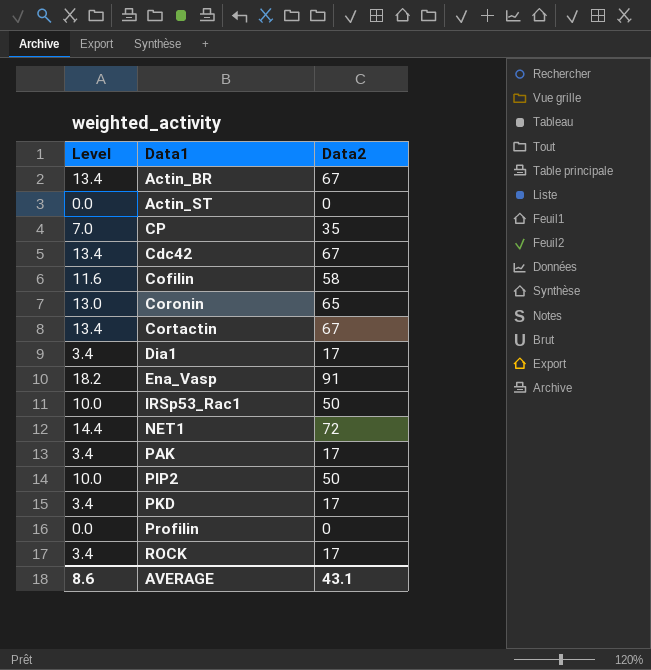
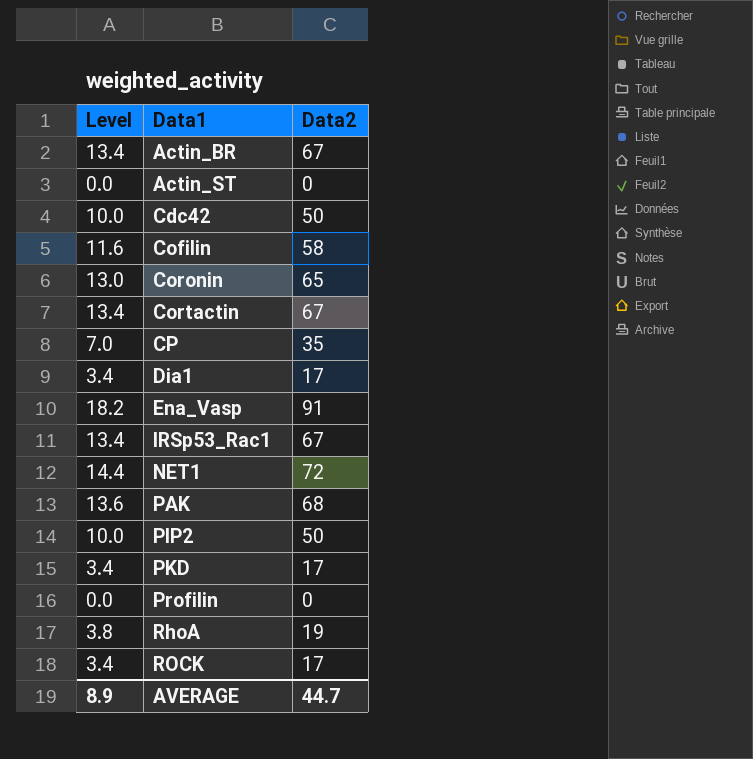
row order: none -> Data1 ascending
Cdc42 | Level: 13.4 -> 10.0
Cdc42 | Data2: 67 -> 50
IRSp53_Rac1 | Level: 10.0 -> 13.4
IRSp53_Rac1 | Data2: 50 -> 67
PAK | Level: 3.4 -> 13.6
PAK | Data2: 17 -> 68
row RhoA: none -> 3.8 | 19
AVERAGE | Level: 8.6 -> 8.9
AVERAGE | Data2: 43.1 -> 44.7

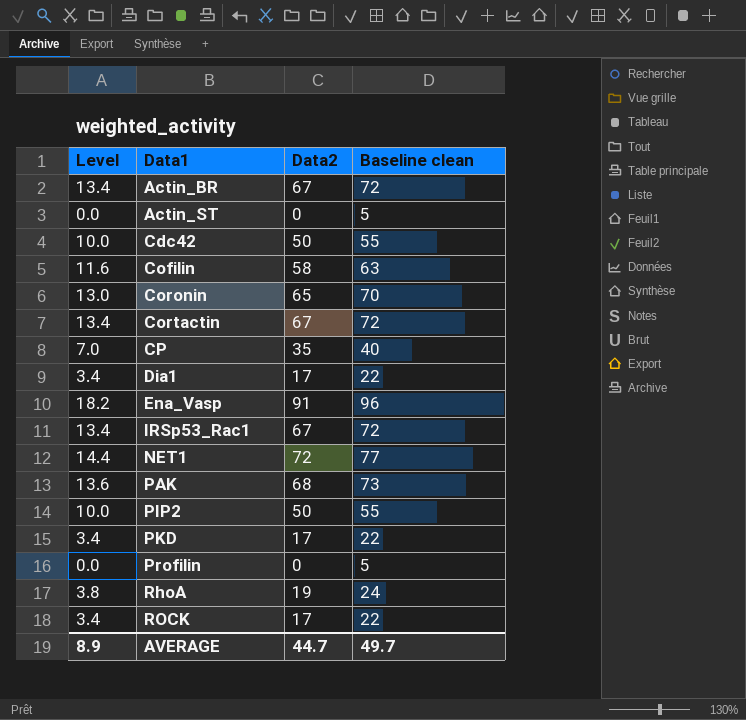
column Baseline clean | formula: none -> [Data2] + 5

